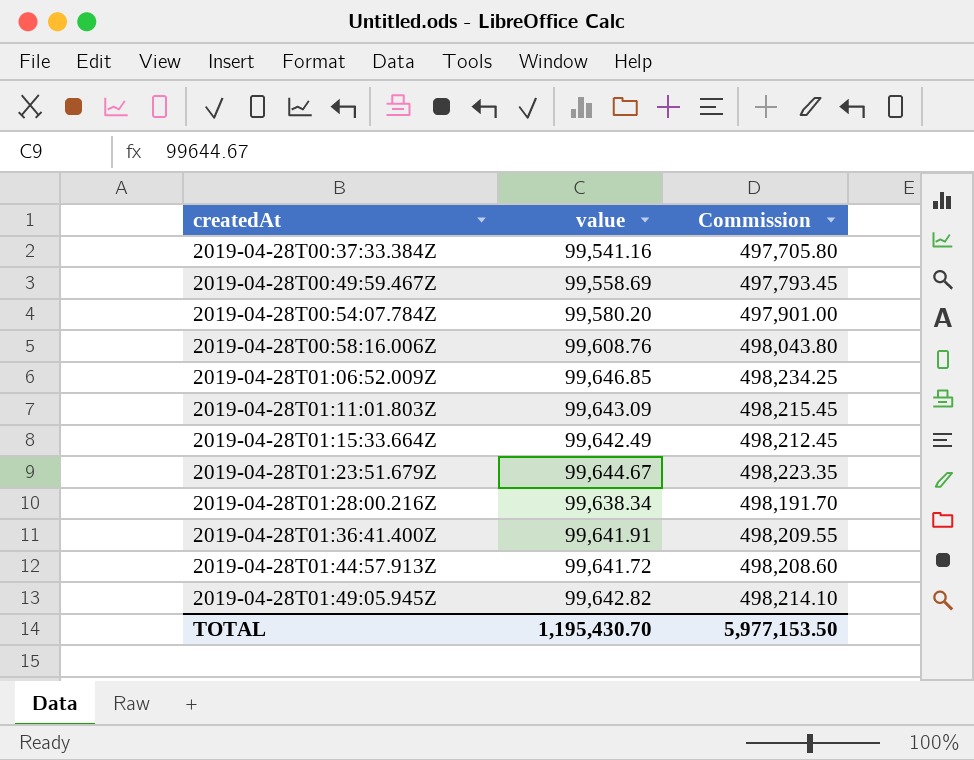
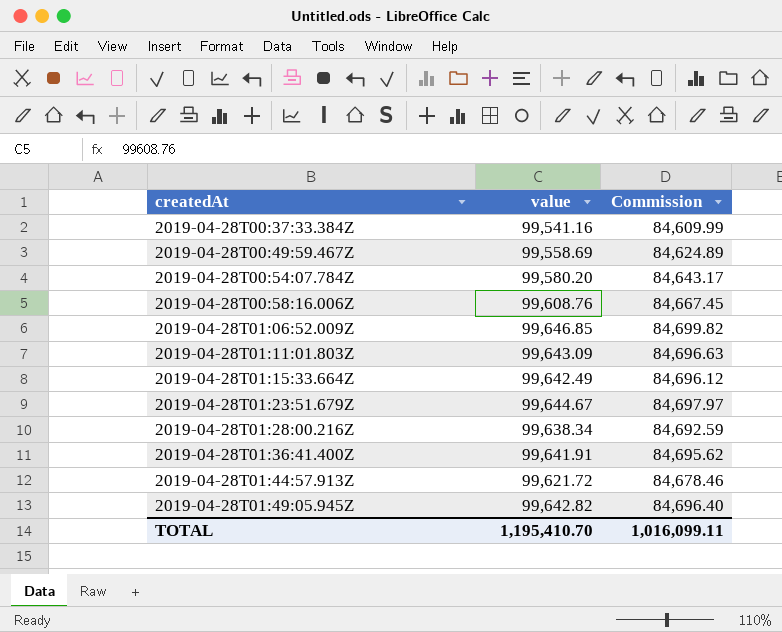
column Commission | formula: [value] * 5 -> [value] * 0.85
2019-04-28T01:44:57.913Z | value: 99,641.72 -> 99,621.72
TOTAL | value: 1,195,430.70 -> 1,195,410.70
TOTAL | Commission: 5,977,153.50 -> 1,016,099.11

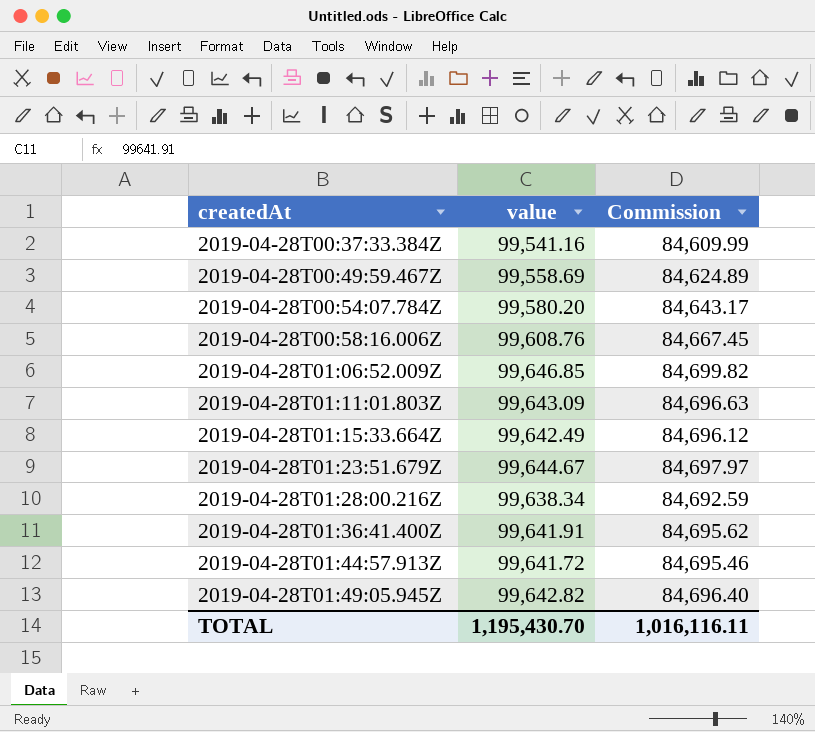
2019-04-28T01:44:57.913Z | value: 99,621.72 -> 99,641.72
2019-04-28T01:44:57.913Z | Commission: 84,678.46 -> 84,695.46
TOTAL | value: 1,195,410.70 -> 1,195,430.70
TOTAL | Commission: 1,016,099.11 -> 1,016,116.11

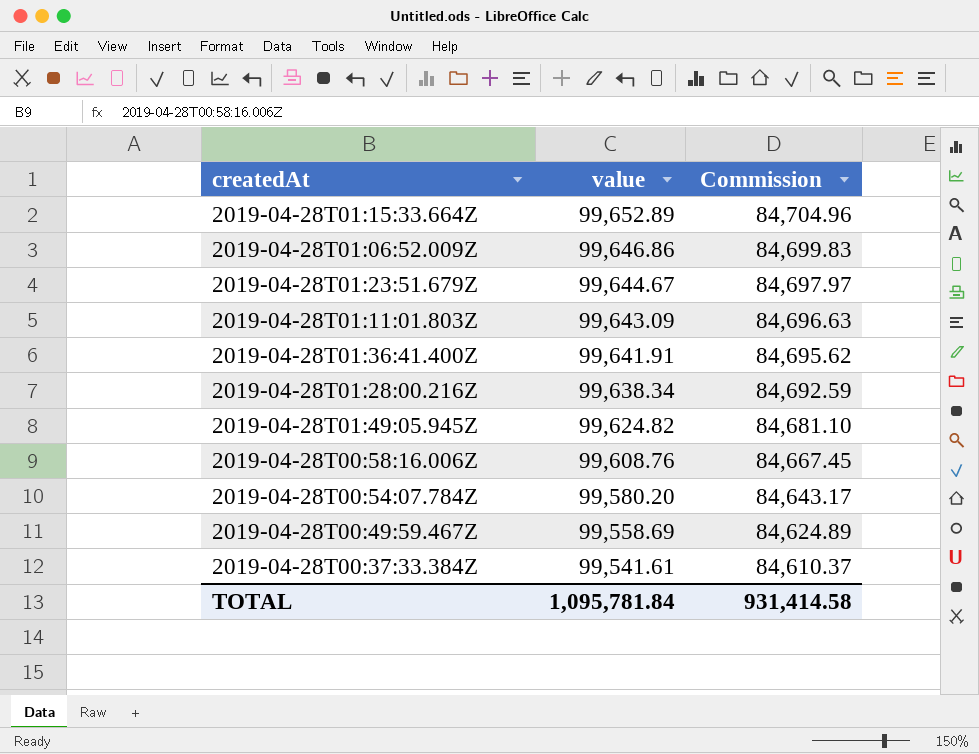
row order: createdAt ascending -> value descending
row 2019-04-28T01:44:57.913Z: 99,641.72 | 84,695.46 -> none
2019-04-28T01:15:33.664Z | value: 99,642.49 -> 99,652.89
2019-04-28T01:15:33.664Z | Commission: 84,696.12 -> 84,704.96
2019-04-28T01:06:52.009Z | value: 99,646.85 -> 99,646.86
2019-04-28T01:06:52.009Z | Commission: 84,699.82 -> 84,699.83
2019-04-28T01:49:05.945Z | value: 99,642.82 -> 99,624.82
2019-04-28T01:49:05.945Z | Commission: 84,696.40 -> 84,681.10
2019-04-28T00:37:33.384Z | value: 99,541.16 -> 99,541.61
2019-04-28T00:37:33.384Z | Commission: 84,609.99 -> 84,610.37
TOTAL | value: 1,195,430.70 -> 1,095,781.84
TOTAL | Commission: 1,016,116.11 -> 931,414.58

